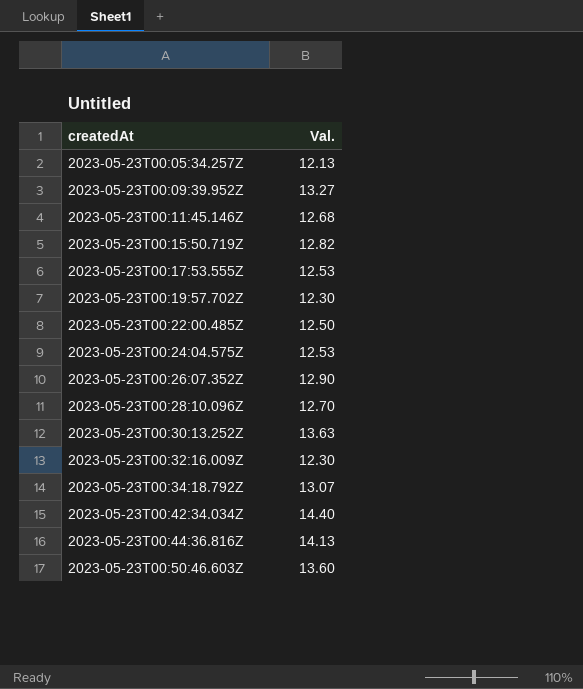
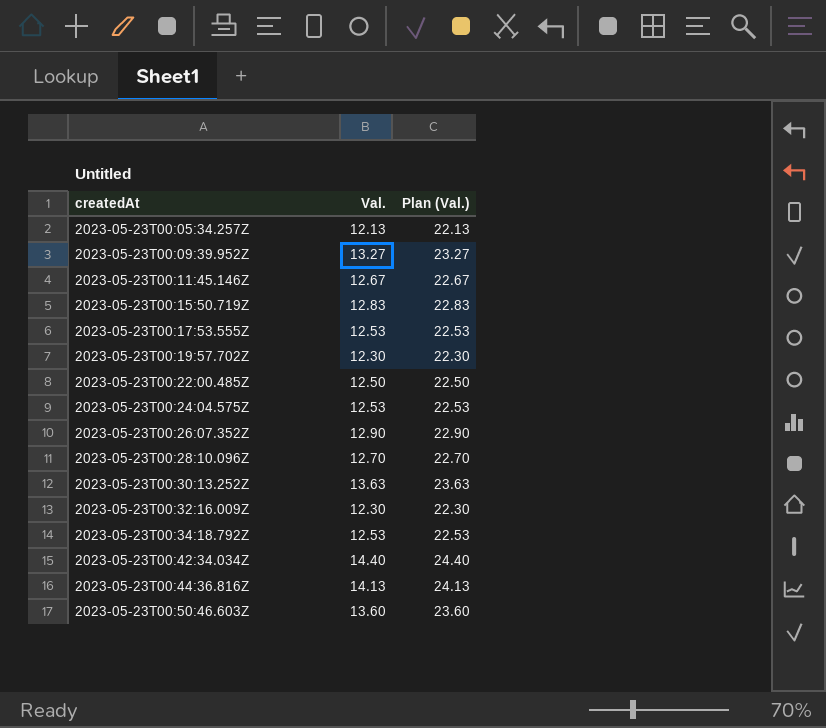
column Plan (Val.) | formula: none -> [Val.] + 10
2023-05-23T00:11:45.146Z | Val.: 12.68 -> 12.67
2023-05-23T00:15:50.719Z | Val.: 12.82 -> 12.83
2023-05-23T00:34:18.792Z | Val.: 13.07 -> 12.53

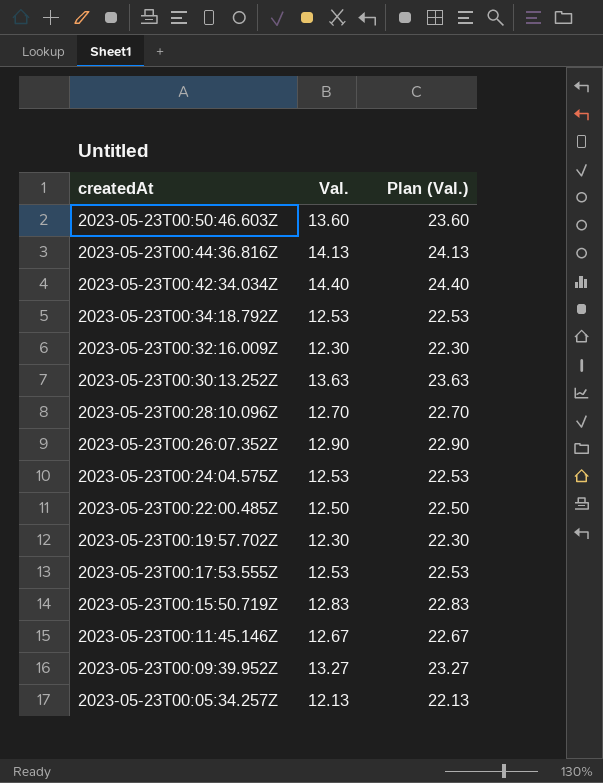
row order: createdAt ascending -> createdAt descending

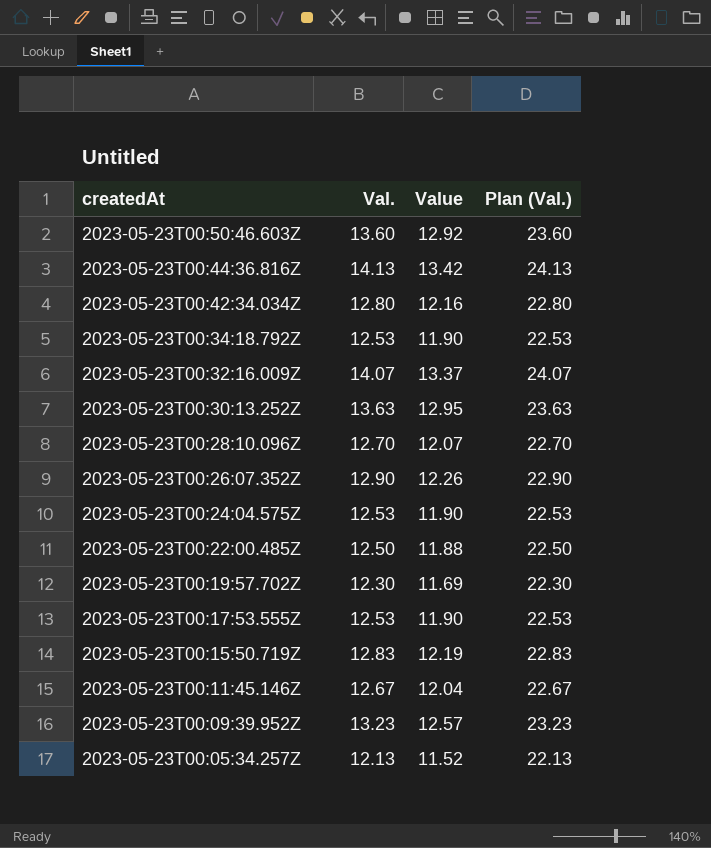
column Value | formula: none -> [Val.] * 0.95
2023-05-23T00:42:34.034Z | Val.: 14.40 -> 12.80
2023-05-23T00:42:34.034Z | Plan (Val.): 24.40 -> 22.80
2023-05-23T00:32:16.009Z | Val.: 12.30 -> 14.07
2023-05-23T00:32:16.009Z | Plan (Val.): 22.30 -> 24.07
2023-05-23T00:09:39.952Z | Val.: 13.27 -> 13.23
2023-05-23T00:09:39.952Z | Plan (Val.): 23.27 -> 23.23

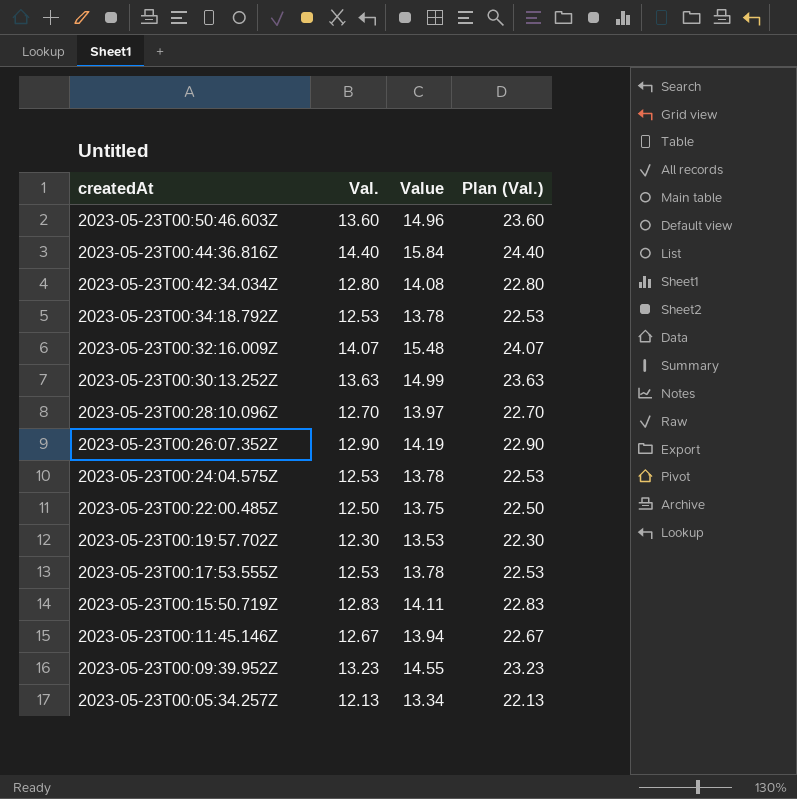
column Value | formula: [Val.] * 0.95 -> [Val.] * 1.1
2023-05-23T00:44:36.816Z | Val.: 14.13 -> 14.40
2023-05-23T00:44:36.816Z | Plan (Val.): 24.13 -> 24.40

